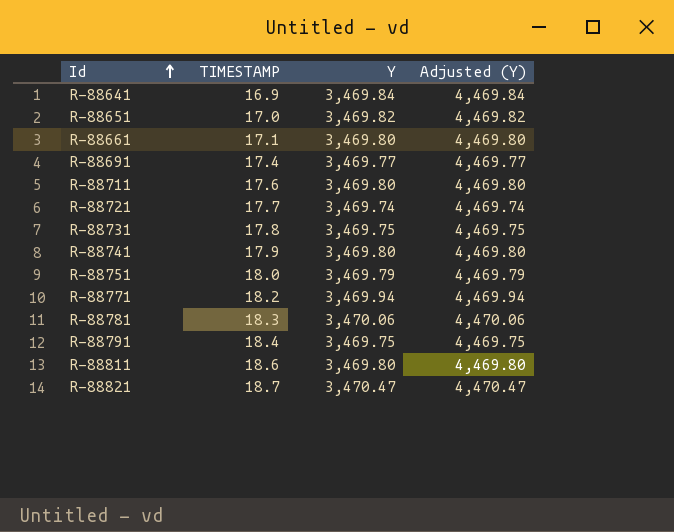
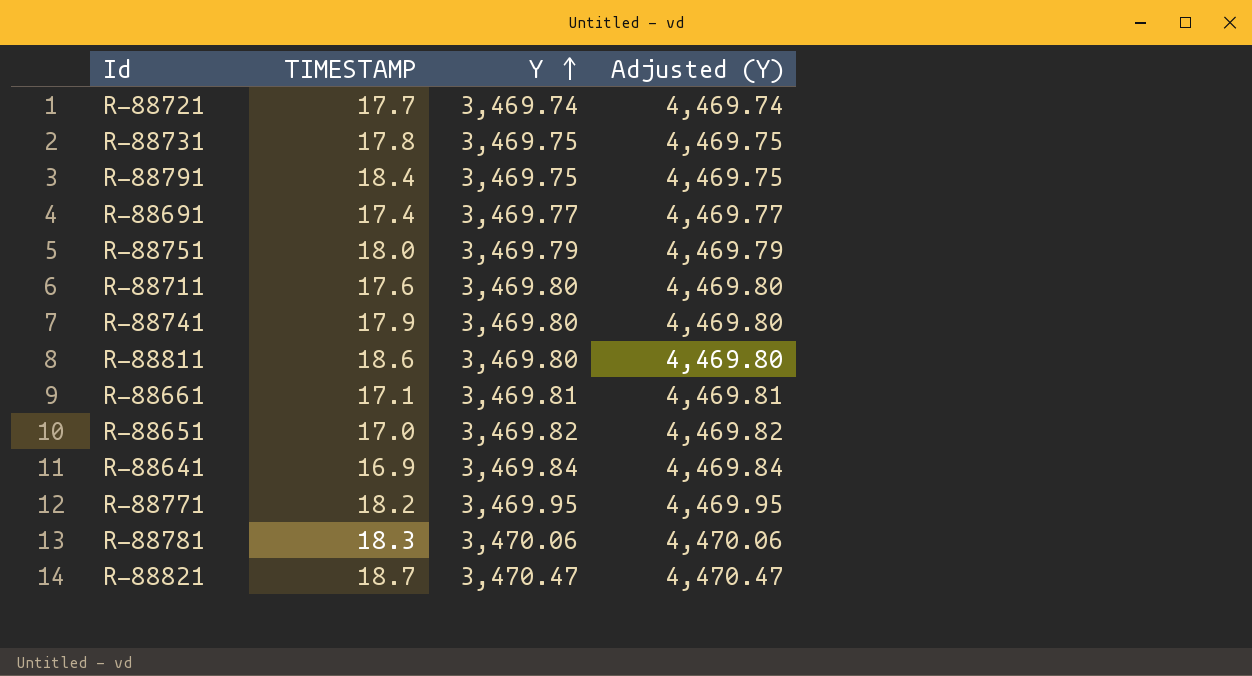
row order: Id ascending -> Y ascending
R-88661 | Y: 3,469.80 -> 3,469.81
R-88661 | Adjusted (Y): 4,469.80 -> 4,469.81
R-88771 | Y: 3,469.94 -> 3,469.95
R-88771 | Adjusted (Y): 4,469.94 -> 4,469.95

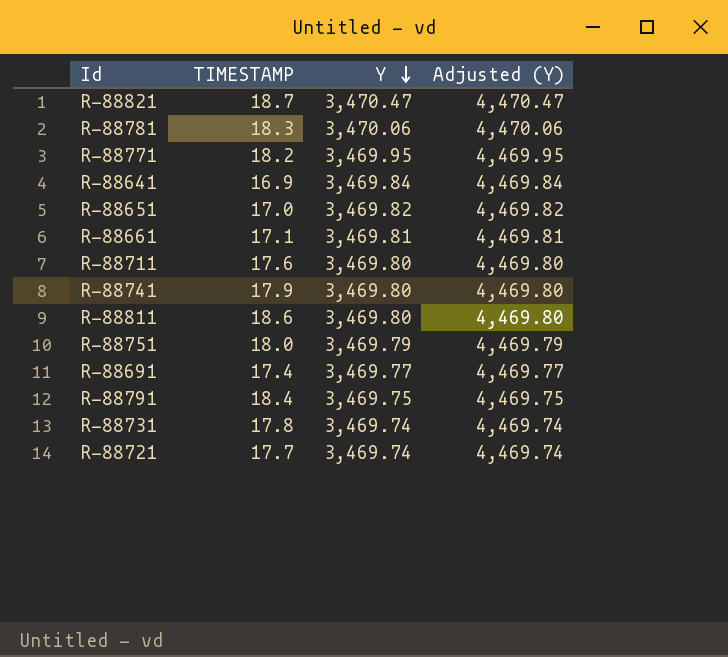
row order: Y ascending -> Y descending
R-88731 | Y: 3,469.75 -> 3,469.74
R-88731 | Adjusted (Y): 4,469.75 -> 4,469.74

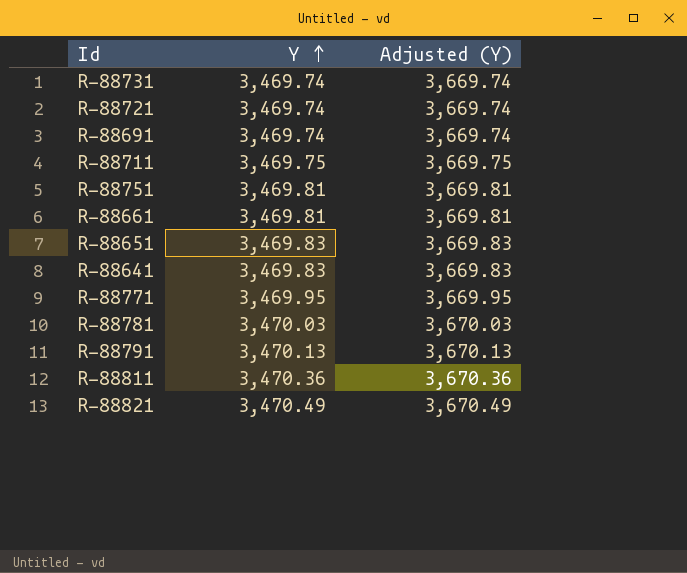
row order: Y descending -> Y ascending
column TIMESTAMP | position: 2 -> none
column Adjusted (Y) | formula: [Y] + 1000 -> [Y] + 200
row R-88741: 17.9 | 3,469.80 | 4,469.80 -> none
R-88691 | Y: 3,469.77 -> 3,469.74
R-88711 | Y: 3,469.80 -> 3,469.75
R-88751 | Y: 3,469.79 -> 3,469.81
R-88651 | Y: 3,469.82 -> 3,469.83
R-88641 | Y: 3,469.84 -> 3,469.83
R-88781 | Y: 3,470.06 -> 3,470.03
R-88791 | Y: 3,469.75 -> 3,470.13
R-88811 | Y: 3,469.80 -> 3,470.36
R-88821 | Y: 3,470.47 -> 3,470.49

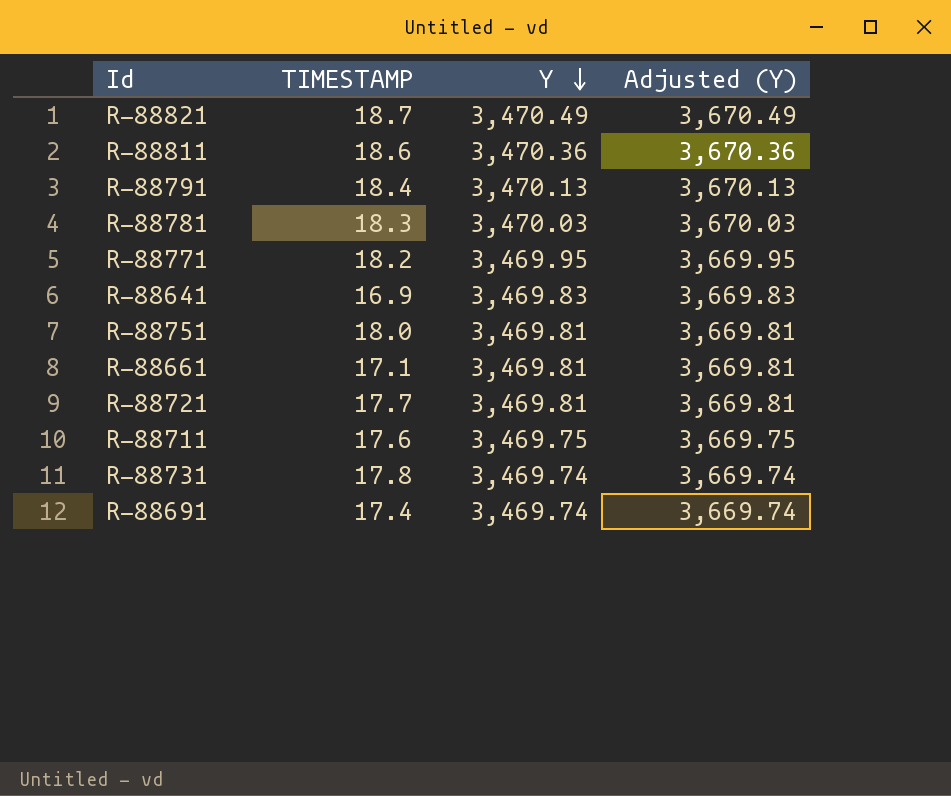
row order: Y ascending -> Y descending
column TIMESTAMP | position: none -> 2
row R-88651: 3,469.83 | 3,669.83 -> none
R-88721 | Y: 3,469.74 -> 3,469.81
R-88721 | Adjusted (Y): 3,669.74 -> 3,669.81

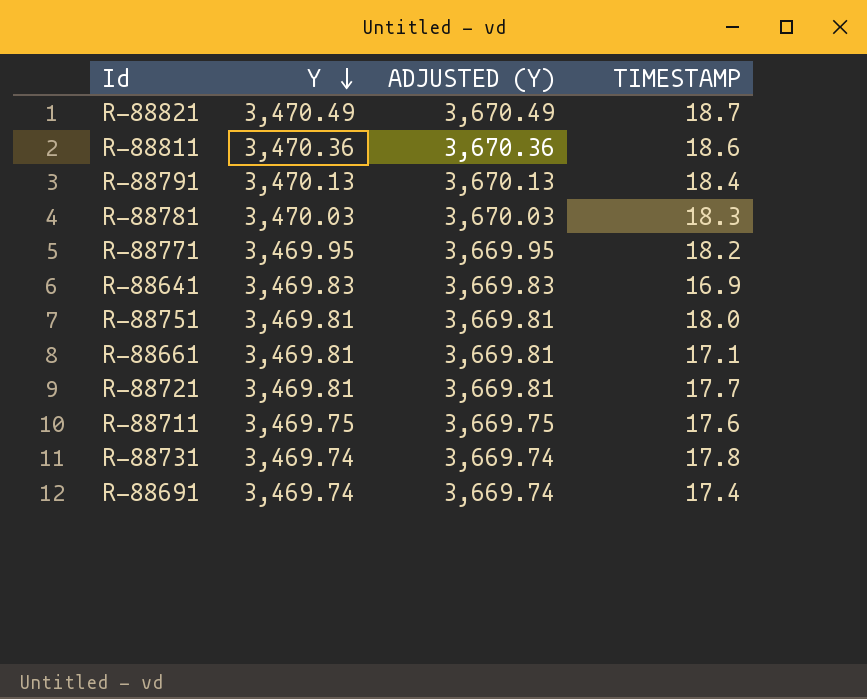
column name: Adjusted (Y) -> ADJUSTED (Y)
column TIMESTAMP | position: 2 -> 4

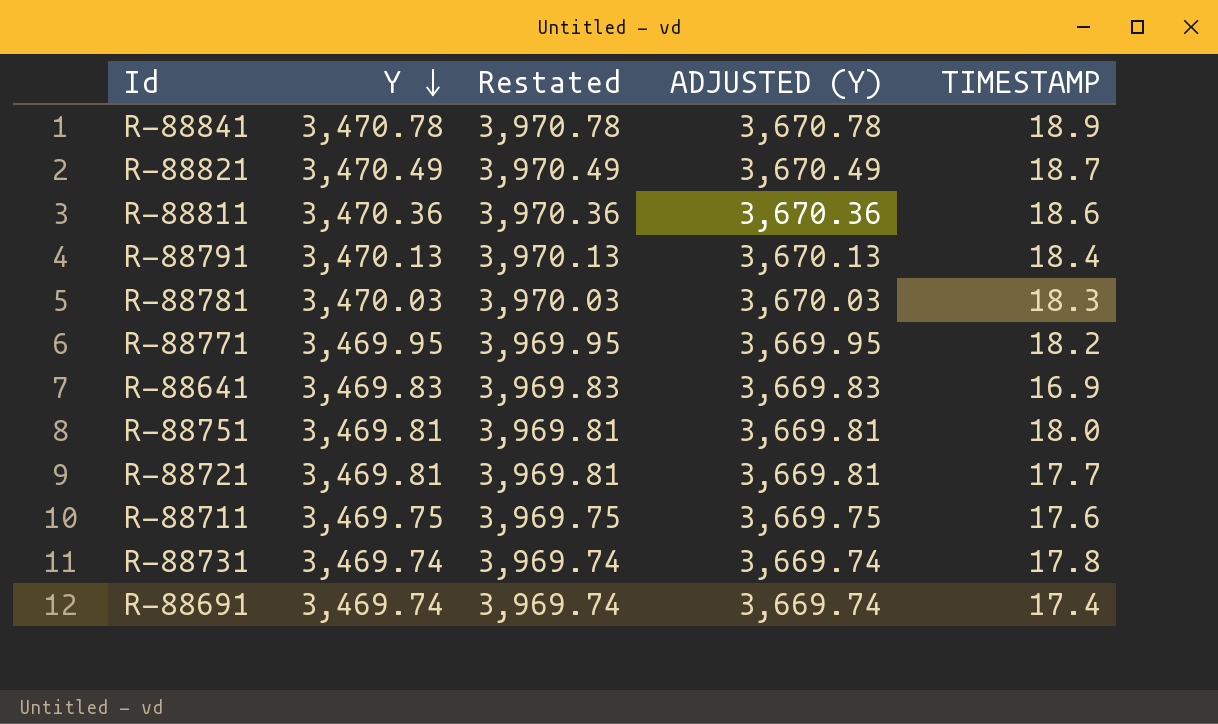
column Restated | formula: none -> [Y] + 500
row R-88661: 3,469.81 | 3,669.81 | 17.1 -> none
row R-88841: none -> 3,470.78 | 3,970.78 | 3,670.78 | 18.9

